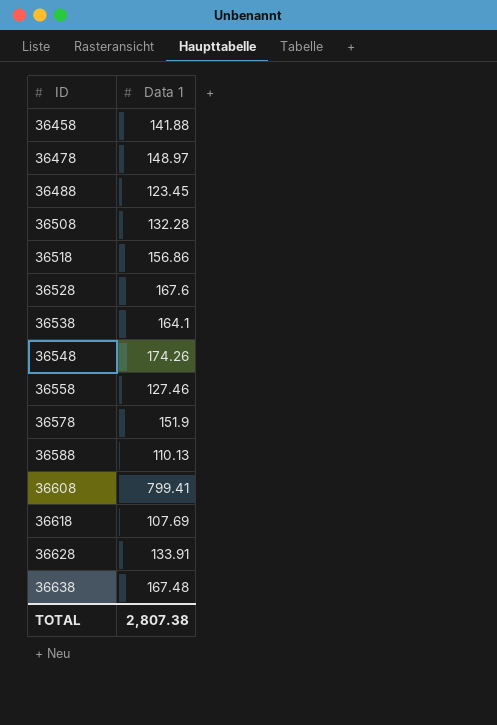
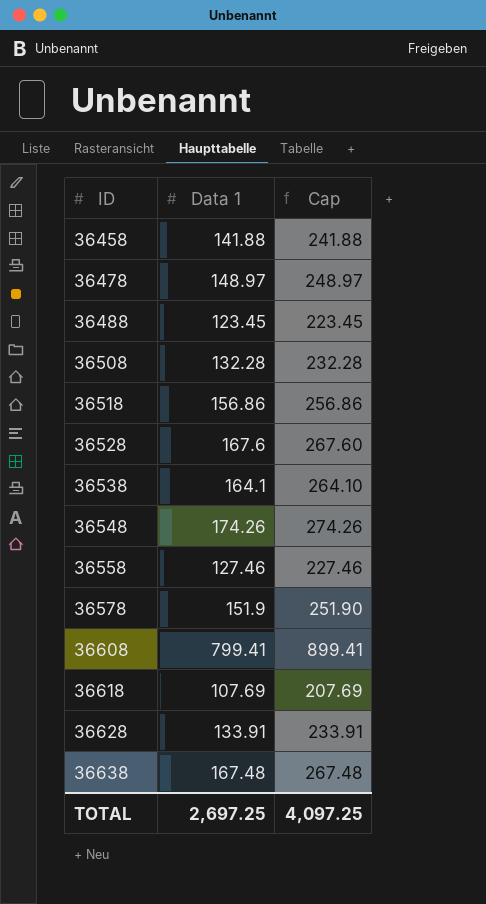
column Cap | formula: none -> [Data 1] + 100
row 36588: 110.13 -> none
TOTAL | Data 1: 2,807.38 -> 2,697.25

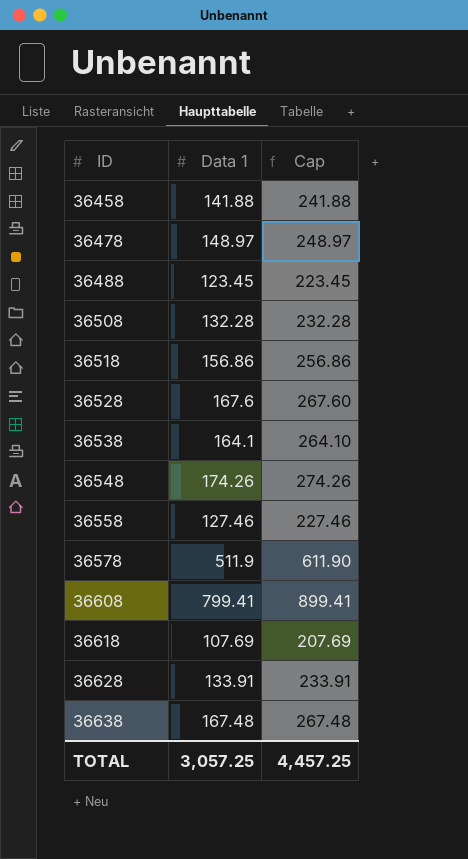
36578 | Data 1: 151.9 -> 511.9
36578 | Cap: 251.90 -> 611.90
TOTAL | Data 1: 2,697.25 -> 3,057.25
TOTAL | Cap: 4,097.25 -> 4,457.25

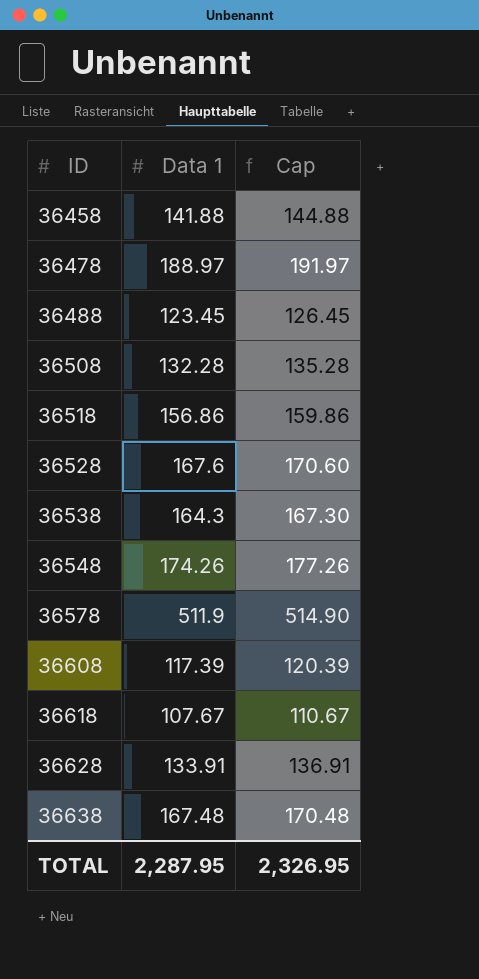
column Cap | formula: [Data 1] + 100 -> [Data 1] + 3
row 36558: 127.46 | 227.46 -> none
36478 | Data 1: 148.97 -> 188.97
36538 | Data 1: 164.1 -> 164.3
36608 | Data 1: 799.41 -> 117.39
36618 | Data 1: 107.69 -> 107.67
TOTAL | Data 1: 3,057.25 -> 2,287.95
TOTAL | Cap: 4,457.25 -> 2,326.95

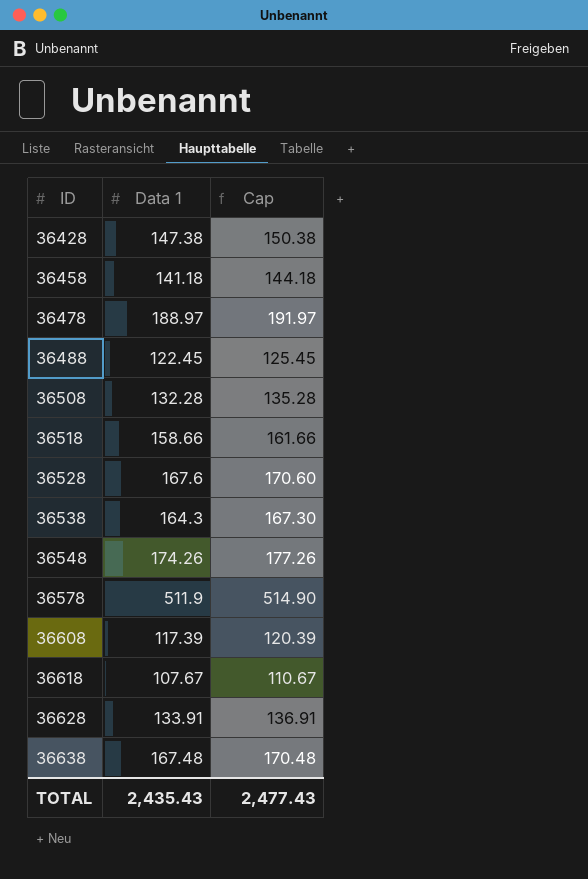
row 36428: none -> 147.38 | 150.38
36458 | Data 1: 141.88 -> 141.18
36458 | Cap: 144.88 -> 144.18
36488 | Data 1: 123.45 -> 122.45
36488 | Cap: 126.45 -> 125.45
36518 | Data 1: 156.86 -> 158.66
36518 | Cap: 159.86 -> 161.66
TOTAL | Data 1: 2,287.95 -> 2,435.43
TOTAL | Cap: 2,326.95 -> 2,477.43

